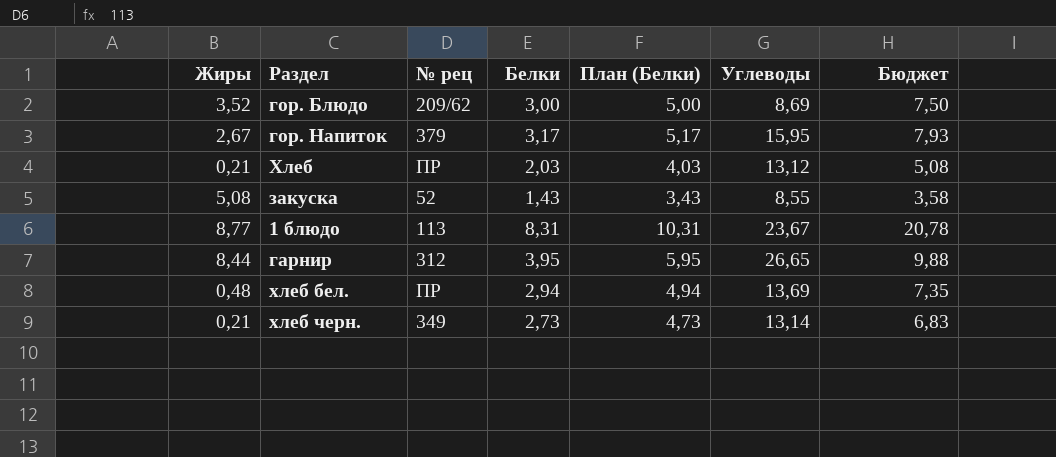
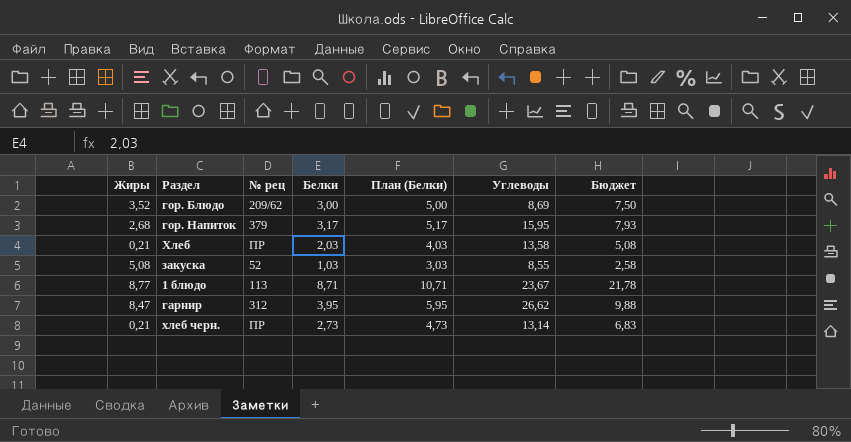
row хлеб бел.: 0,48 | ПР | 2,94 | 4,94 | 13,69 | 7,35 -> none
гор. Напиток | Жиры: 2,67 -> 2,68
Хлеб | Углеводы: 13,12 -> 13,58
закуска | Белки: 1,43 -> 1,03
закуска | План (Белки): 3,43 -> 3,03
закуска | Бюджет: 3,58 -> 2,58
1 блюдо | Белки: 8,31 -> 8,71
1 блюдо | План (Белки): 10,31 -> 10,71
1 блюдо | Бюджет: 20,78 -> 21,78
гарнир | Жиры: 8,44 -> 8,47
гарнир | Углеводы: 26,65 -> 26,62
хлеб черн. | № рец: 349 -> ПР

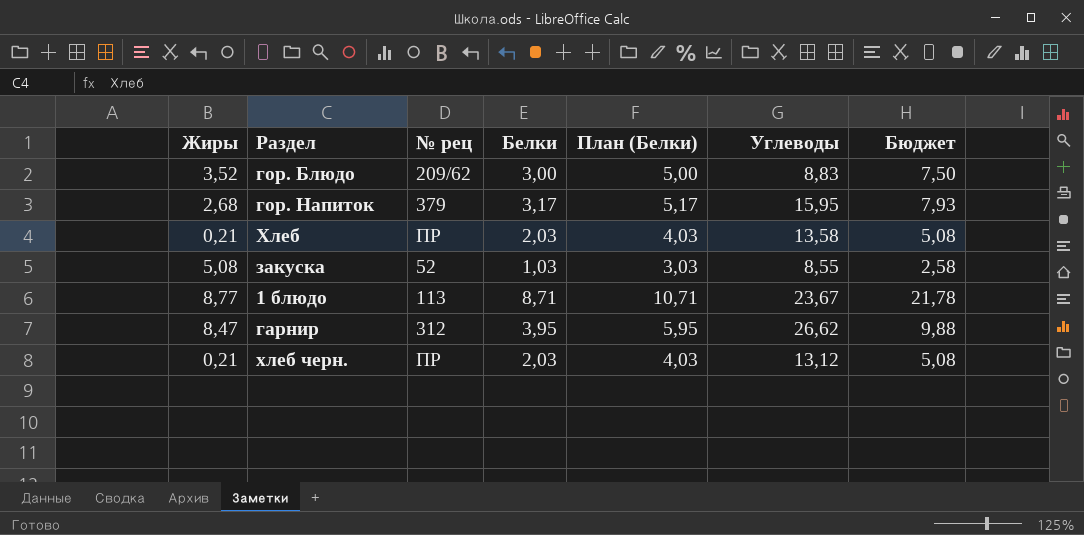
гор. Блюдо | Углеводы: 8,69 -> 8,83
хлеб черн. | Белки: 2,73 -> 2,03
хлеб черн. | План (Белки): 4,73 -> 4,03
хлеб черн. | Углеводы: 13,14 -> 13,12
хлеб черн. | Бюджет: 6,83 -> 5,08

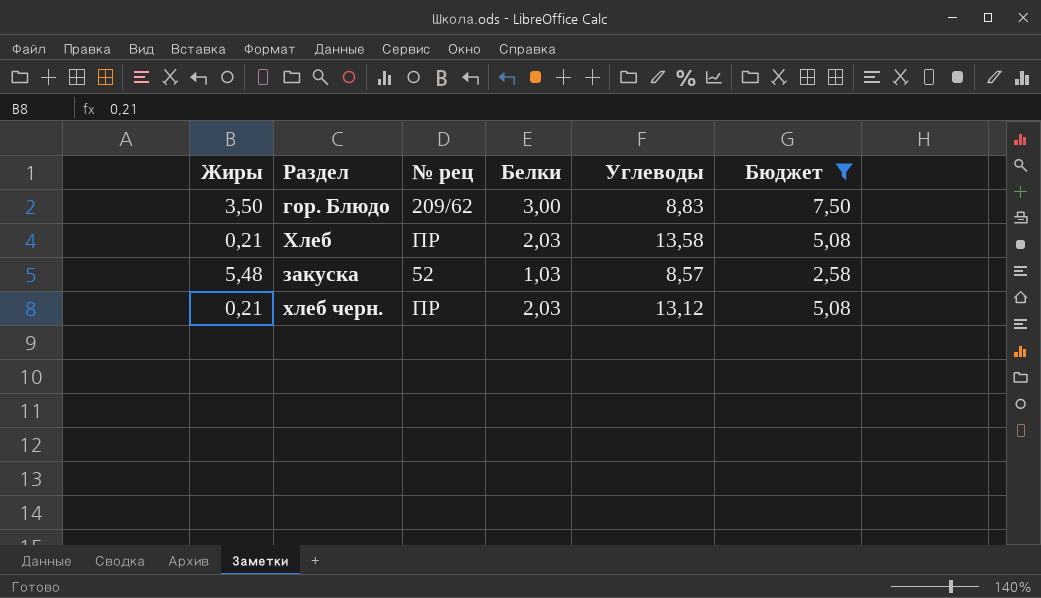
filter: none -> Бюджет <= 7,50
column План (Белки) | formula: [Белки] + 2 -> none
гор. Блюдо | Жиры: 3,52 -> 3,50
закуска | Жиры: 5,08 -> 5,48
закуска | Углеводы: 8,55 -> 8,57

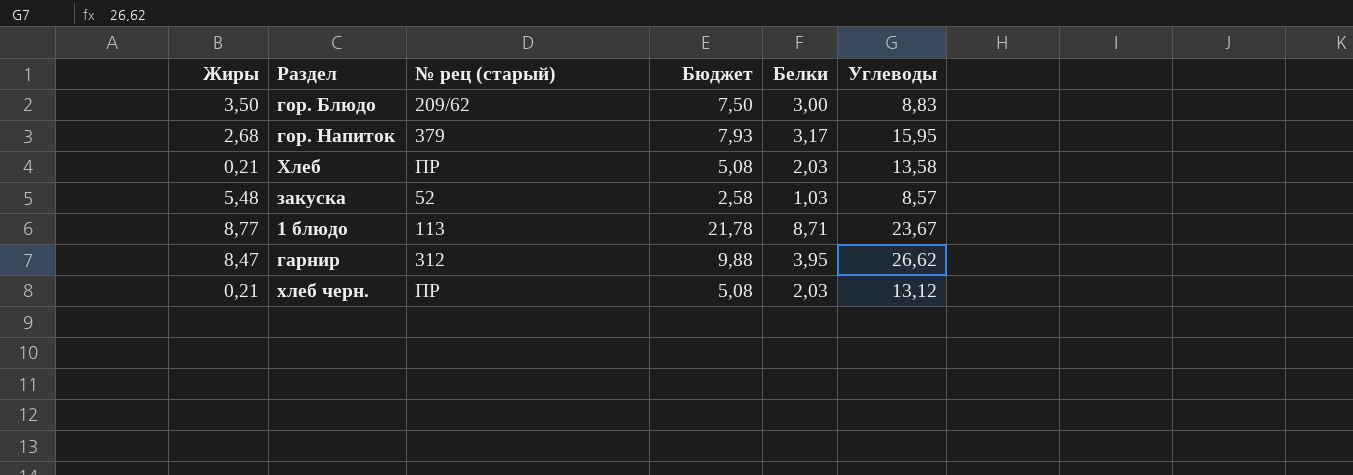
filter: Бюджет <= 7,50 -> none
column name: № рец -> № рец (старый)
column Бюджет | position: 6 -> 4

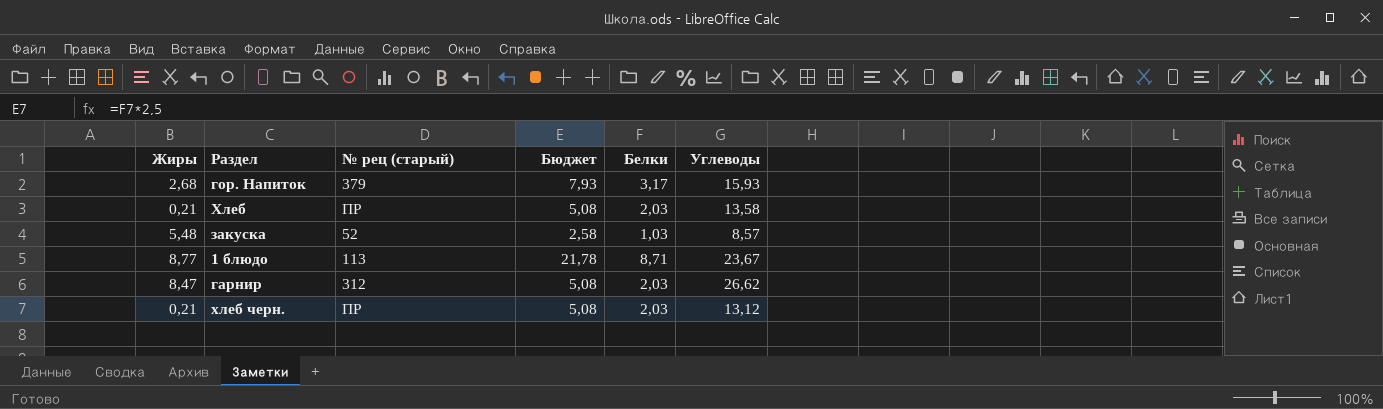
row гор. Блюдо: 3,50 | 209/62 | 7,50 | 3,00 | 8,83 -> none
гор. Напиток | Углеводы: 15,95 -> 15,93
гарнир | Бюджет: 9,88 -> 5,08
гарнир | Белки: 3,95 -> 2,03

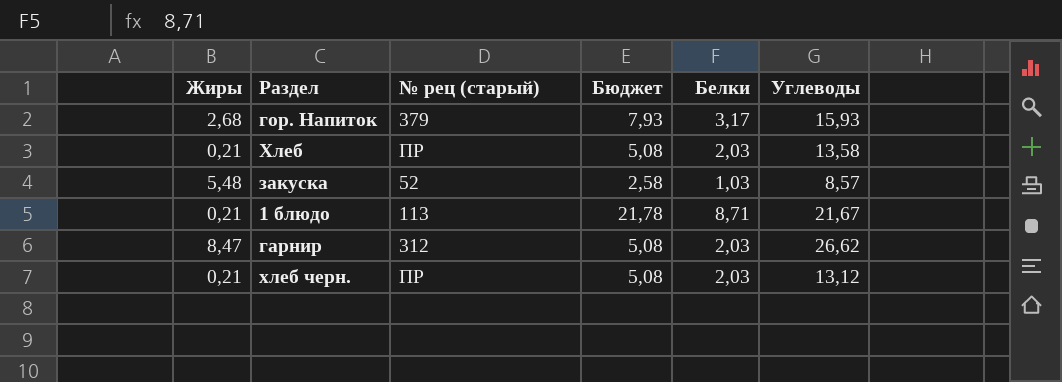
1 блюдо | Жиры: 8,77 -> 0,21
1 блюдо | Углеводы: 23,67 -> 21,67

